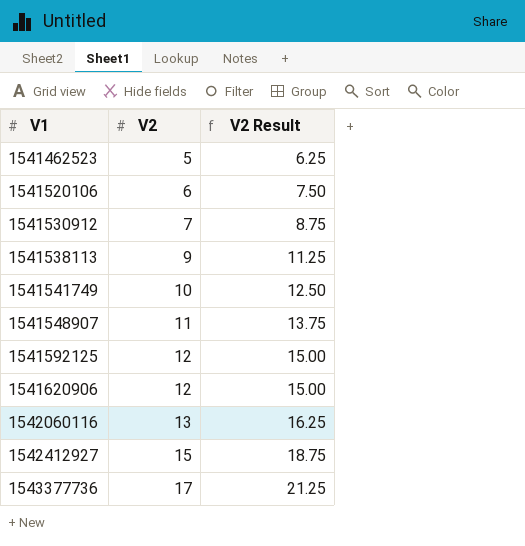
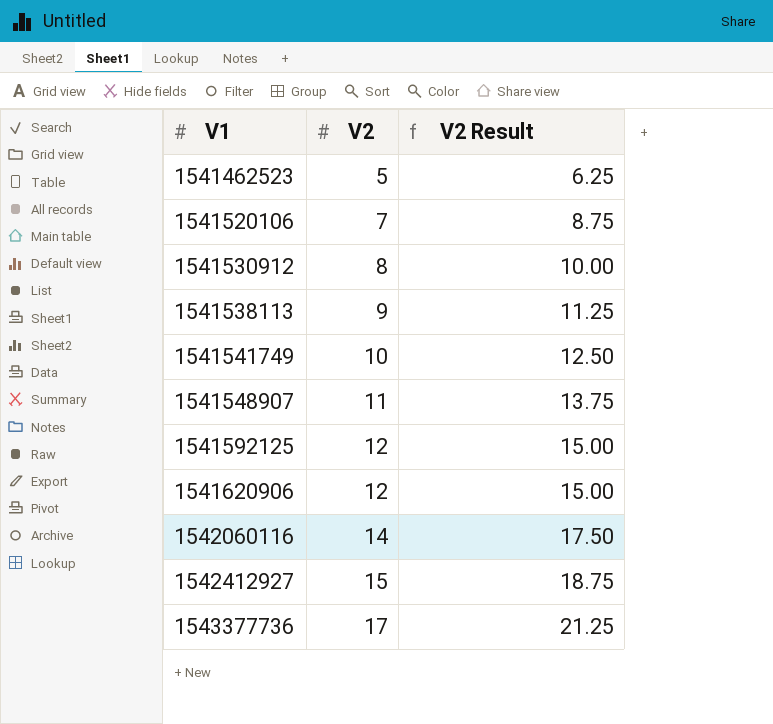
1541520106 | V2: 6 -> 7
1541520106 | V2 Result: 7.50 -> 8.75
1541530912 | V2: 7 -> 8
1541530912 | V2 Result: 8.75 -> 10.00
1542060116 | V2: 13 -> 14
1542060116 | V2 Result: 16.25 -> 17.50

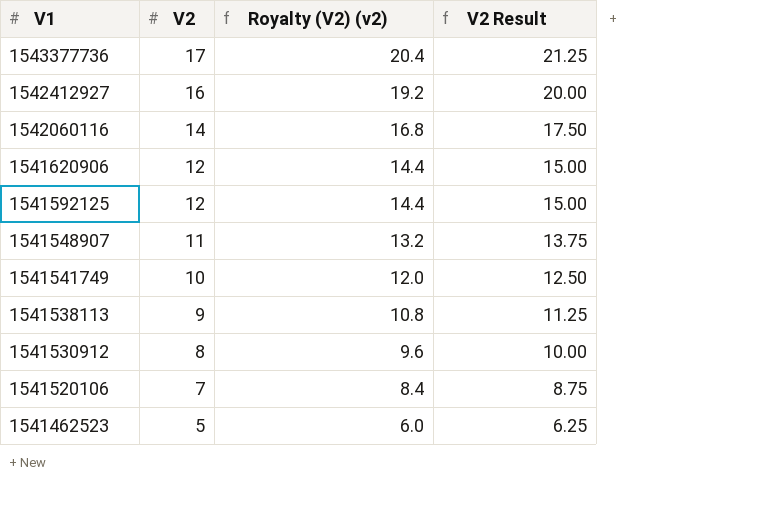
row order: V1 ascending -> V1 descending
column Royalty (V2) (v2) | formula: none -> [V2] * 1.2
1542412927 | V2: 15 -> 16
1542412927 | V2 Result: 18.75 -> 20.00

